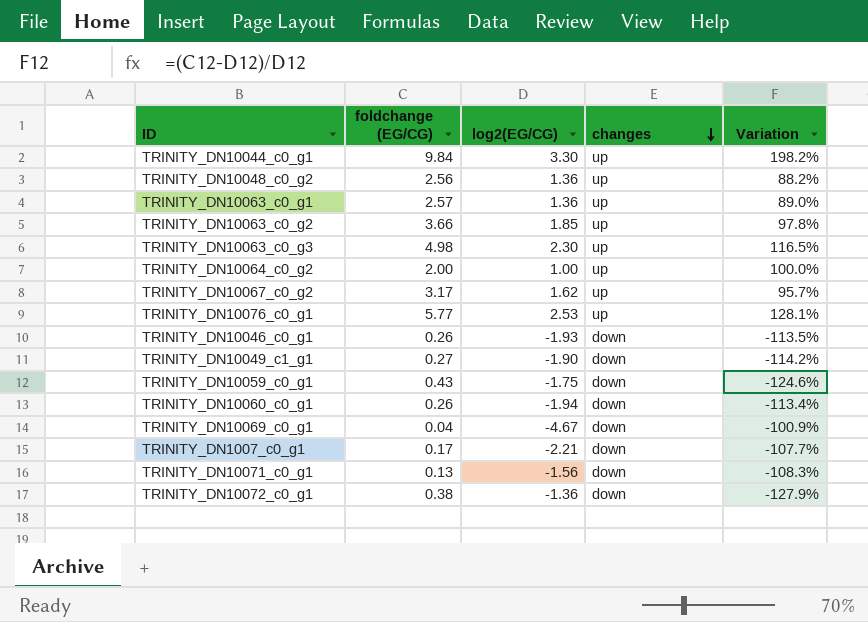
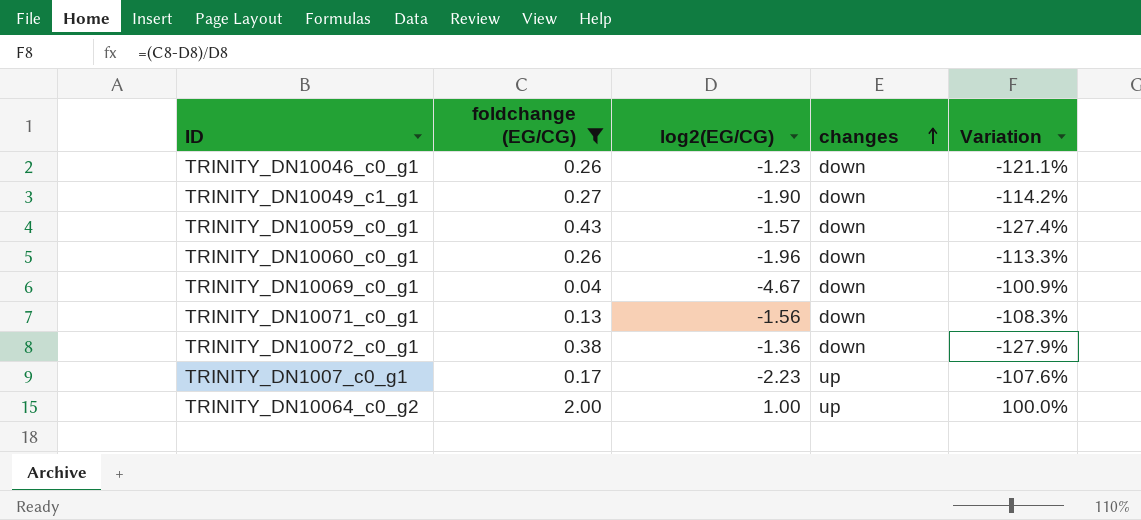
filter: none -> foldchange (EG/CG) <= 2.00
row order: changes descending -> changes ascending
TRINITY_DN10046_c0_g1 | log2(EG/CG): -1.93 -> -1.23
TRINITY_DN10046_c0_g1 | Variation: -113.5% -> -121.1%
TRINITY_DN10059_c0_g1 | log2(EG/CG): -1.75 -> -1.57
TRINITY_DN10059_c0_g1 | Variation: -124.6% -> -127.4%
TRINITY_DN10060_c0_g1 | log2(EG/CG): -1.94 -> -1.96
TRINITY_DN10060_c0_g1 | Variation: -113.4% -> -113.3%
TRINITY_DN1007_c0_g1 | log2(EG/CG): -2.21 -> -2.23
TRINITY_DN1007_c0_g1 | changes: down -> up
TRINITY_DN1007_c0_g1 | Variation: -107.7% -> -107.6%

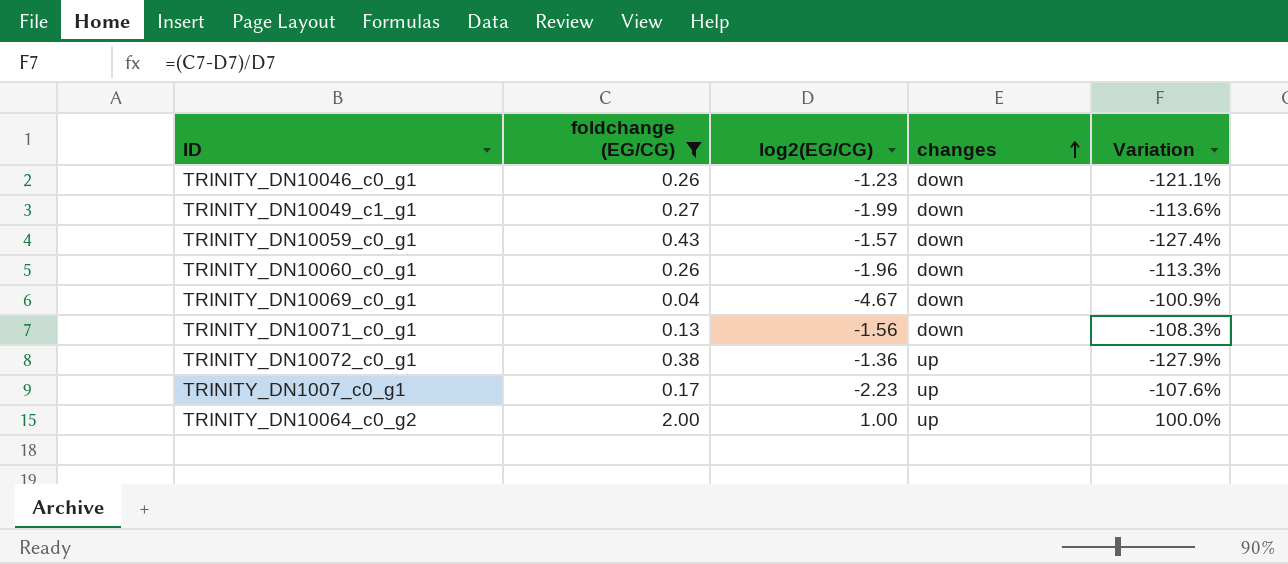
TRINITY_DN10049_c1_g1 | log2(EG/CG): -1.90 -> -1.99
TRINITY_DN10049_c1_g1 | Variation: -114.2% -> -113.6%
TRINITY_DN10072_c0_g1 | changes: down -> up

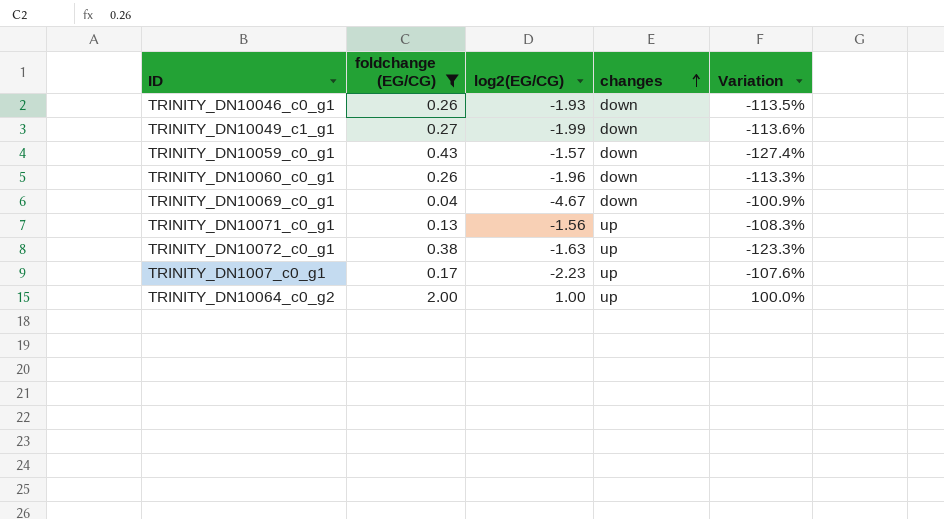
TRINITY_DN10046_c0_g1 | log2(EG/CG): -1.23 -> -1.93
TRINITY_DN10046_c0_g1 | Variation: -121.1% -> -113.5%
TRINITY_DN10071_c0_g1 | changes: down -> up
TRINITY_DN10072_c0_g1 | log2(EG/CG): -1.36 -> -1.63
TRINITY_DN10072_c0_g1 | Variation: -127.9% -> -123.3%

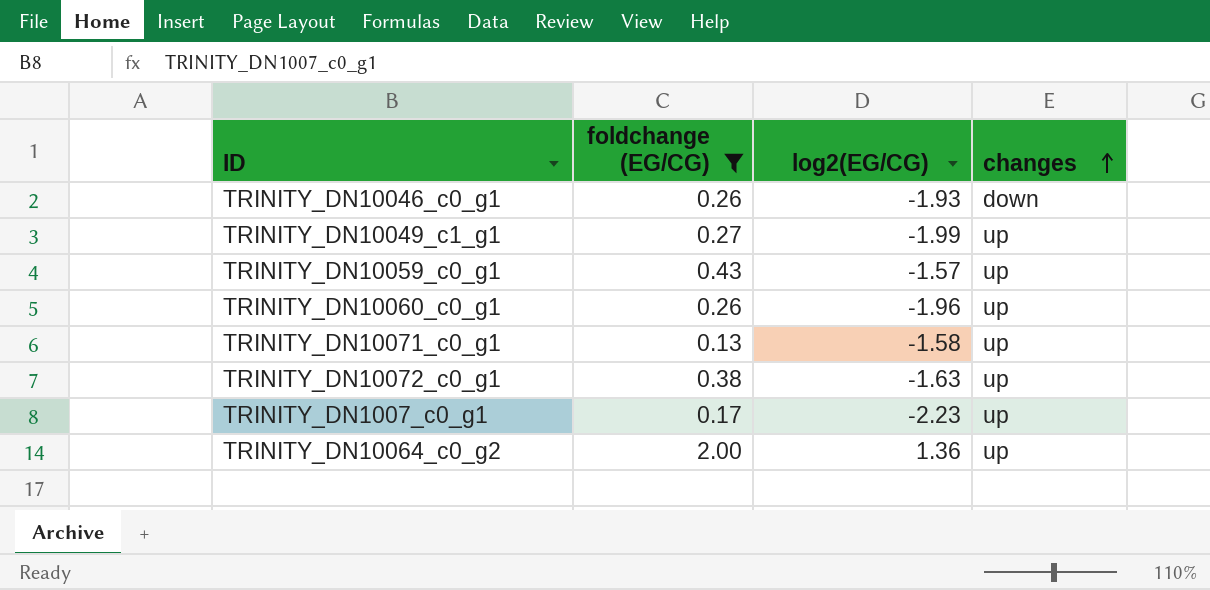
column Variation | formula: ([foldchange (EG/CG)] - [log2(EG/CG)]) / [log2(EG/CG)] -> none
row TRINITY_DN10069_c0_g1: 0.04 | -4.67 | down | -100.9% -> none
TRINITY_DN10049_c1_g1 | changes: down -> up
TRINITY_DN10059_c0_g1 | changes: down -> up
TRINITY_DN10060_c0_g1 | changes: down -> up
TRINITY_DN10071_c0_g1 | log2(EG/CG): -1.56 -> -1.58
TRINITY_DN10064_c0_g2 | log2(EG/CG): 1.00 -> 1.36

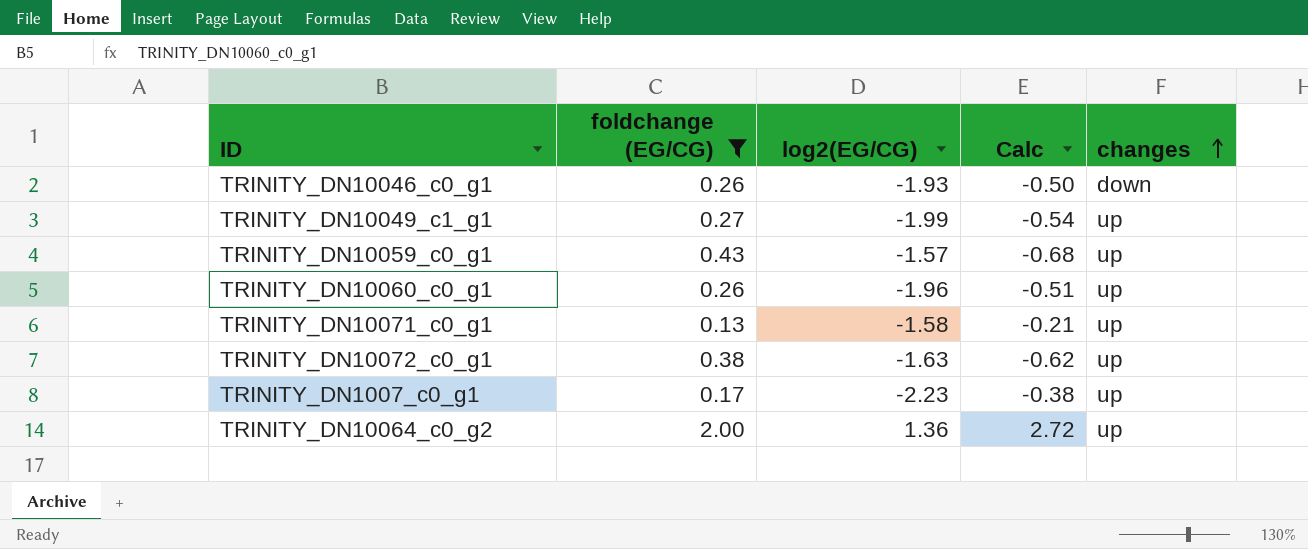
column Calc | formula: none -> [foldchange (EG/CG)] * [log2(EG/CG)]

